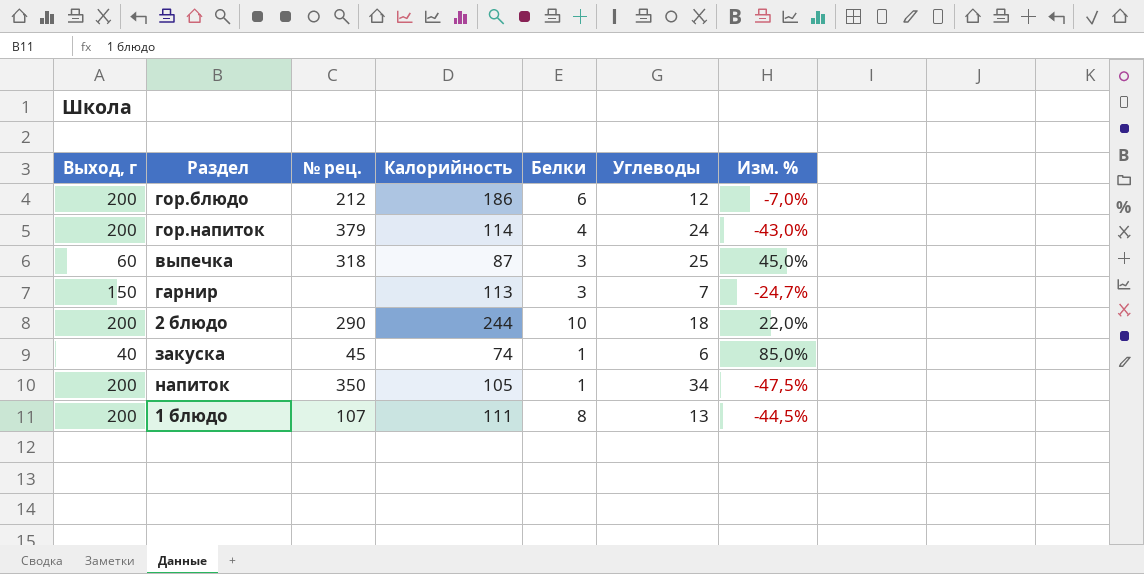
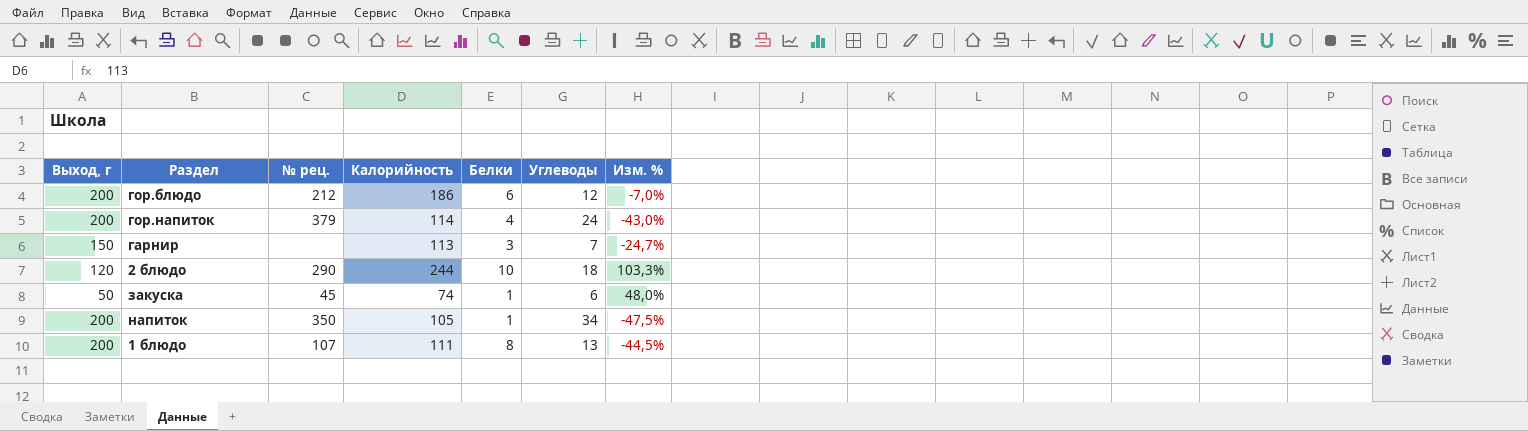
row выпечка: 60 | 318 | 87 | 3 | 25 | 45,0% -> none
2 блюдо | Выход, г: 200 -> 120
2 блюдо | Изм. %: 22,0% -> 103,3%
закуска | Выход, г: 40 -> 50
закуска | Изм. %: 85,0% -> 48,0%

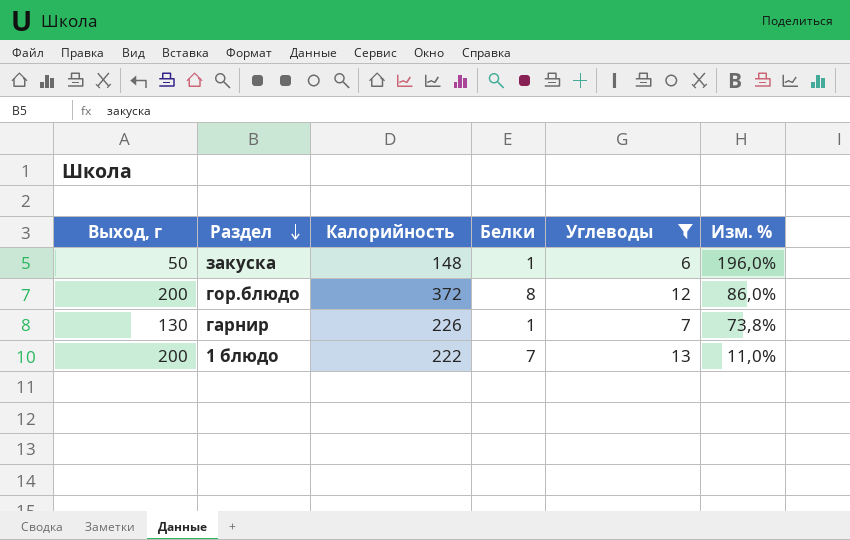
filter: none -> Углеводы <= 13
row order: none -> Раздел descending
column № рец. | position: 3 -> none
закуска | Калорийность: 74 -> 148
закуска | Изм. %: 48,0% -> 196,0%
гор.блюдо | Калорийность: 186 -> 372
гор.блюдо | Белки: 6 -> 8
гор.блюдо | Изм. %: -7,0% -> 86,0%
гарнир | Выход, г: 150 -> 130
гарнир | Калорийность: 113 -> 226
гарнир | Белки: 3 -> 1
гарнир | Изм. %: -24,7% -> 73,8%
1 блюдо | Калорийность: 111 -> 222
1 блюдо | Белки: 8 -> 7
1 блюдо | Изм. %: -44,5% -> 11,0%

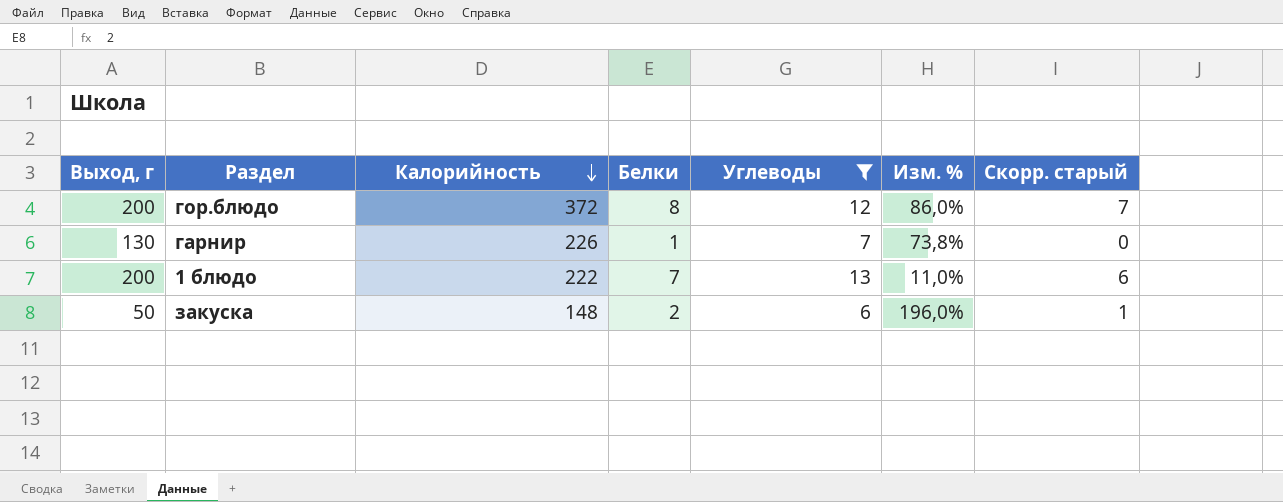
row order: Раздел descending -> Калорийность descending
column Скорр. старый | formula: none -> [Белки] - 1
закуска | Белки: 1 -> 2

